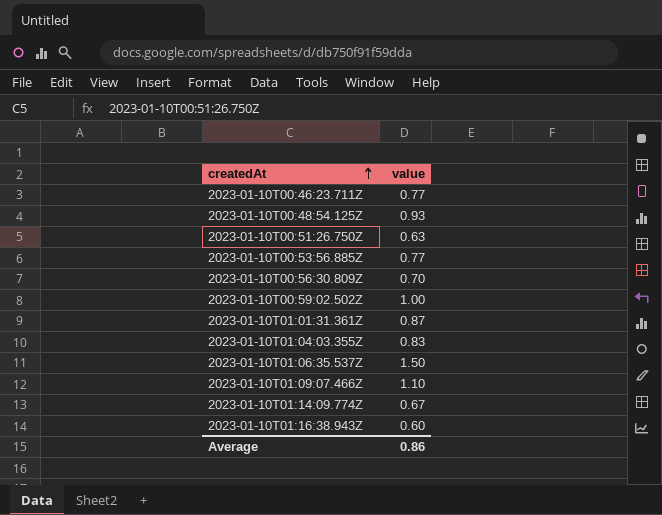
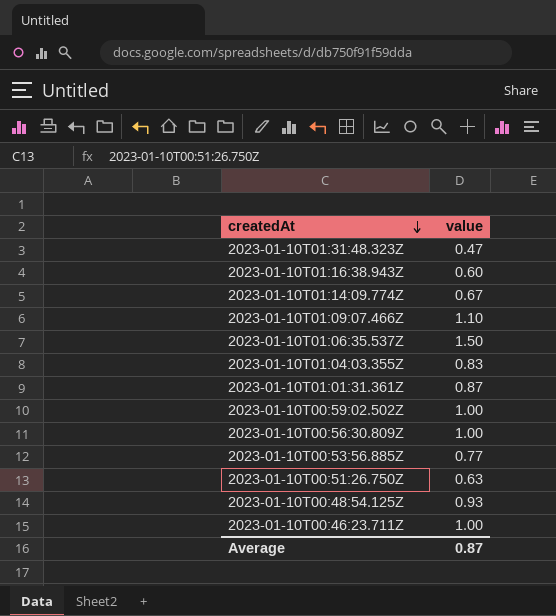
row order: createdAt ascending -> createdAt descending
row 2023-01-10T01:31:48.323Z: none -> 0.47
2023-01-10T00:56:30.809Z | value: 0.70 -> 1.00
2023-01-10T00:46:23.711Z | value: 0.77 -> 1.00
Average | value: 0.86 -> 0.87

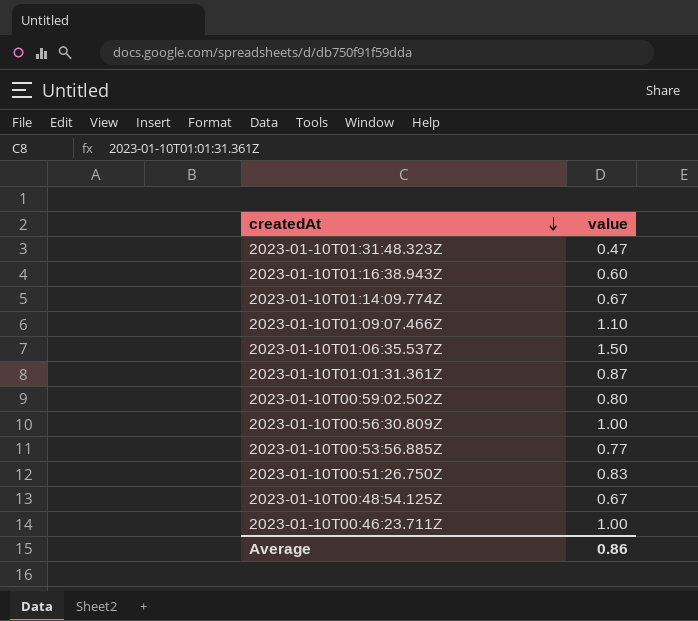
row 2023-01-10T01:04:03.355Z: 0.83 -> none
2023-01-10T00:59:02.502Z | value: 1.00 -> 0.80
2023-01-10T00:51:26.750Z | value: 0.63 -> 0.83
2023-01-10T00:48:54.125Z | value: 0.93 -> 0.67
Average | value: 0.87 -> 0.86

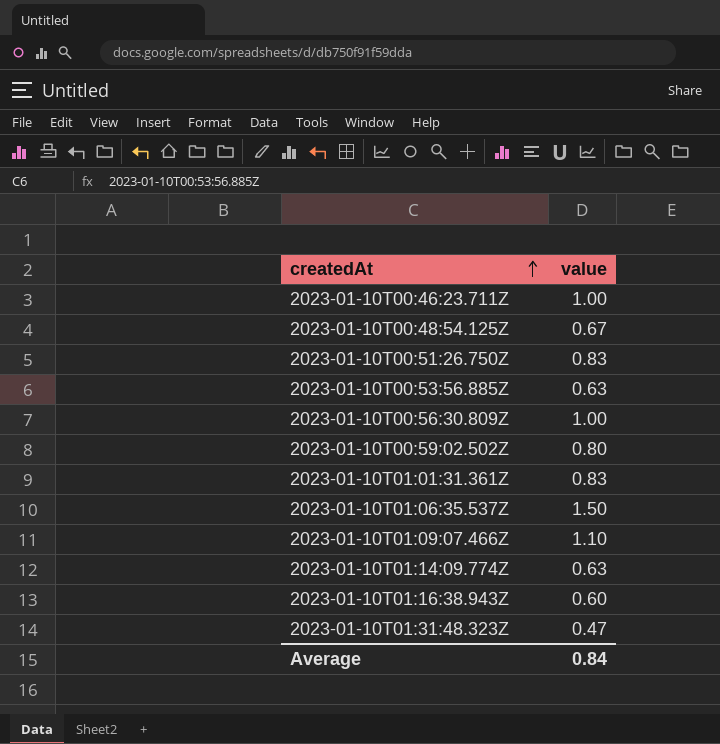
row order: createdAt descending -> createdAt ascending
2023-01-10T00:53:56.885Z | value: 0.77 -> 0.63
2023-01-10T01:01:31.361Z | value: 0.87 -> 0.83
2023-01-10T01:14:09.774Z | value: 0.67 -> 0.63
Average | value: 0.86 -> 0.84

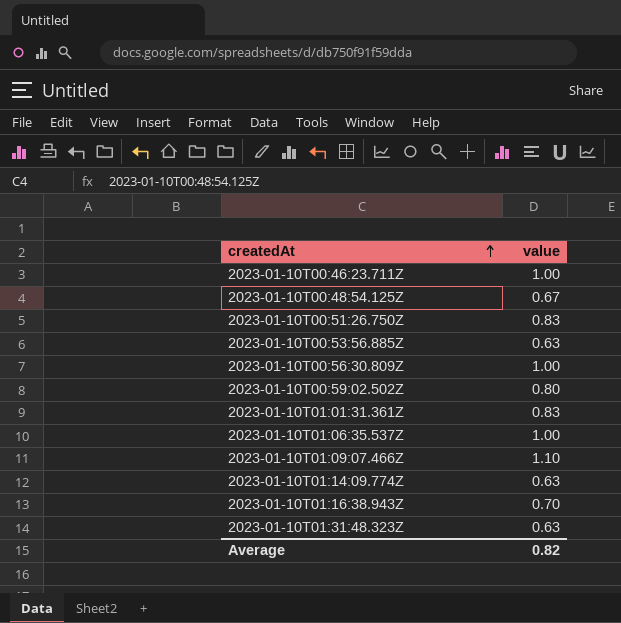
2023-01-10T01:06:35.537Z | value: 1.50 -> 1.00
2023-01-10T01:16:38.943Z | value: 0.60 -> 0.70
2023-01-10T01:31:48.323Z | value: 0.47 -> 0.63
Average | value: 0.84 -> 0.82

